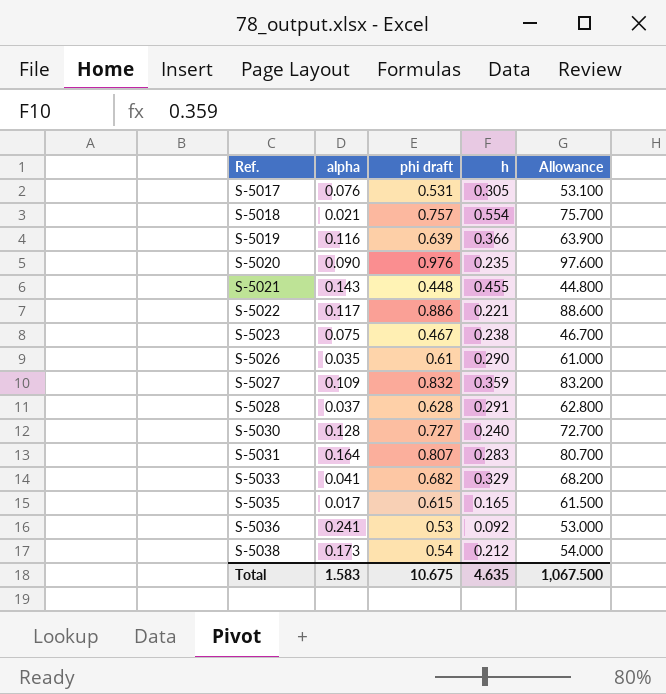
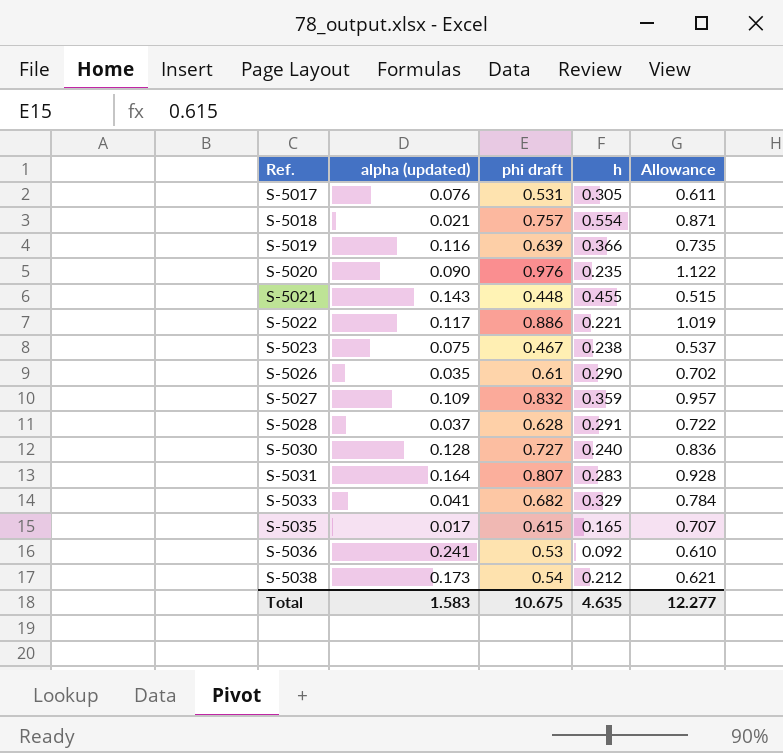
column name: alpha -> alpha (updated)
column Allowance | formula: [phi draft] * 100 -> [phi draft] * 1.15
Total | Allowance: 1,067.500 -> 12.277

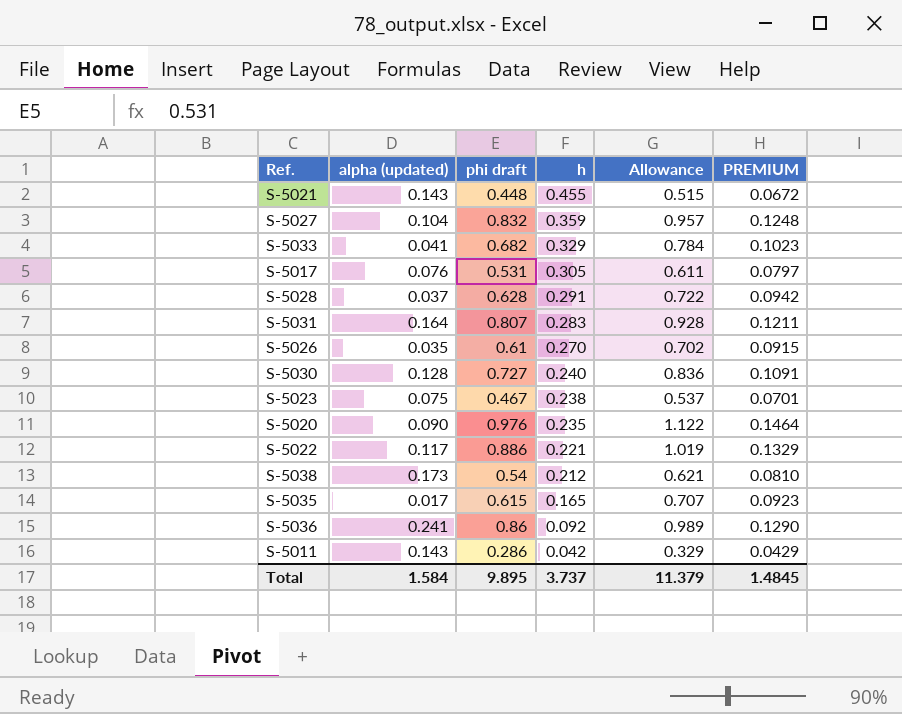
row order: Ref. ascending -> h descending
column PREMIUM | formula: none -> [phi draft] * 0.15
row S-5018: 0.021 | 0.757 | 0.554 | 0.871 -> none
row S-5019: 0.116 | 0.639 | 0.366 | 0.735 -> none
S-5027 | alpha (updated): 0.109 -> 0.104
S-5026 | h: 0.290 -> 0.270
S-5036 | phi draft: 0.53 -> 0.86
S-5036 | Allowance: 0.610 -> 0.989
row S-5011: none -> 0.143 | 0.286 | 0.042 | 0.329 | 0.0429
Total | alpha (updated): 1.583 -> 1.584
Total | phi draft: 10.675 -> 9.895
Total | h: 4.635 -> 3.737
Total | Allowance: 12.277 -> 11.379

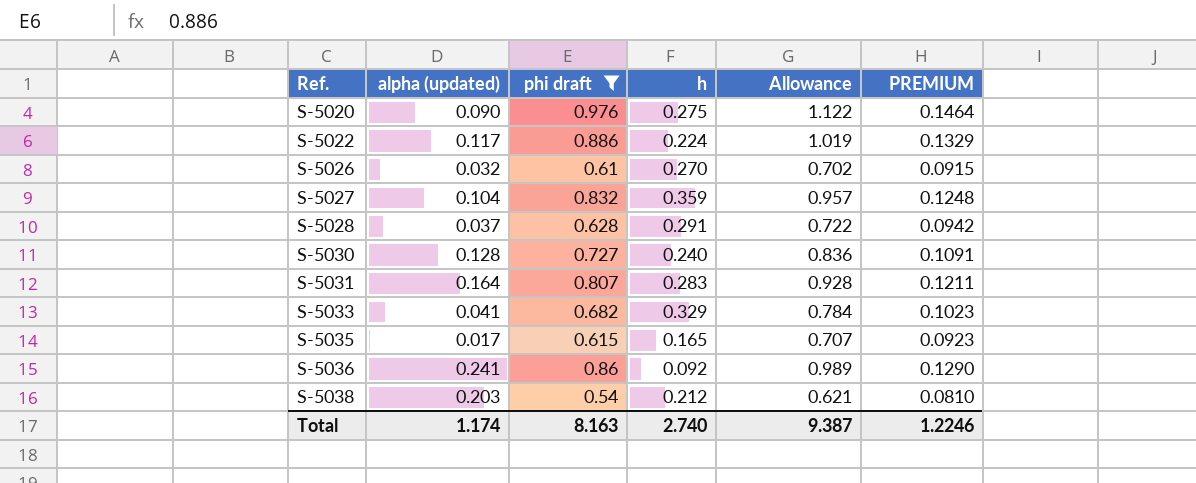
filter: none -> phi draft >= 0.54
row order: h descending -> Ref. ascending
S-5020 | h: 0.235 -> 0.275
S-5022 | h: 0.221 -> 0.224
S-5026 | alpha (updated): 0.035 -> 0.032
S-5038 | alpha (updated): 0.173 -> 0.203
Total | alpha (updated): 1.584 -> 1.174
Total | phi draft: 9.895 -> 8.163
Total | h: 3.737 -> 2.740
Total | Allowance: 11.379 -> 9.387
Total | PREMIUM: 1.4845 -> 1.2246

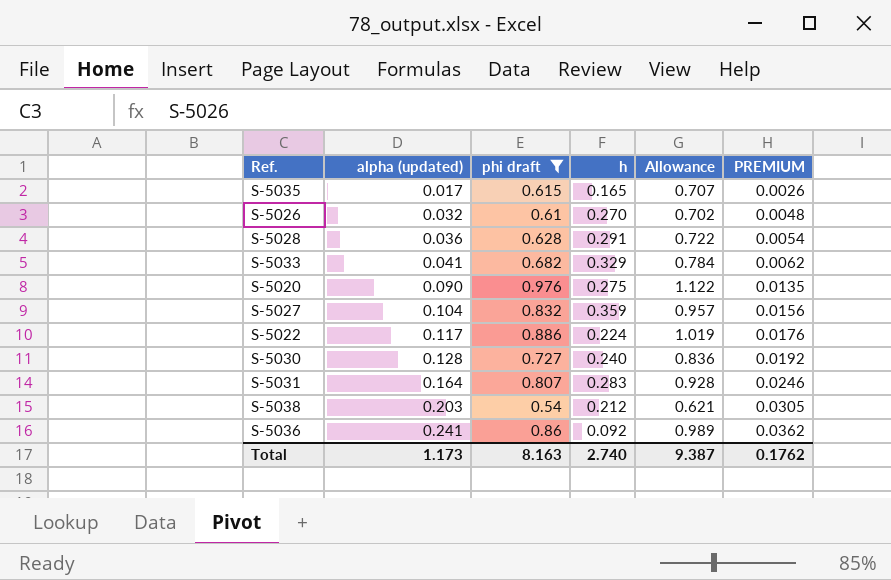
row order: Ref. ascending -> alpha (updated) ascending
column PREMIUM | formula: [phi draft] * 0.15 -> [alpha (updated)] * 0.15
S-5028 | alpha (updated): 0.037 -> 0.036
Total | alpha (updated): 1.174 -> 1.173
Total | PREMIUM: 1.2246 -> 0.1762

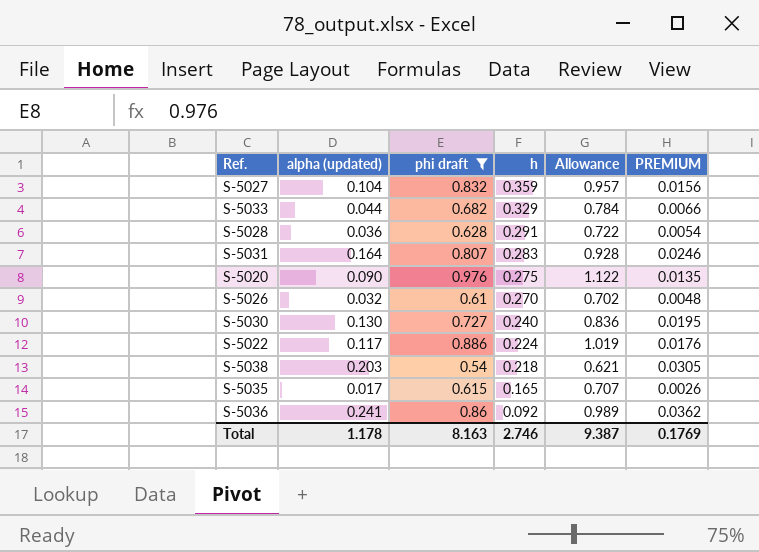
row order: alpha (updated) ascending -> h descending
S-5033 | alpha (updated): 0.041 -> 0.044
S-5033 | PREMIUM: 0.0062 -> 0.0066
S-5030 | alpha (updated): 0.128 -> 0.130
S-5030 | PREMIUM: 0.0192 -> 0.0195
S-5038 | h: 0.212 -> 0.218
Total | alpha (updated): 1.173 -> 1.178
Total | h: 2.740 -> 2.746
Total | PREMIUM: 0.1762 -> 0.1769

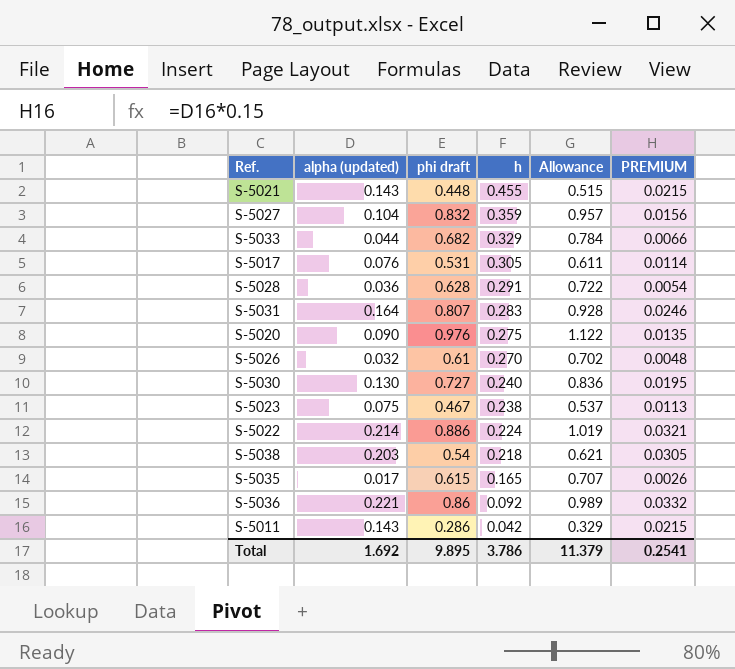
filter: phi draft >= 0.54 -> none
S-5022 | alpha (updated): 0.117 -> 0.214
S-5022 | PREMIUM: 0.0176 -> 0.0321
S-5036 | alpha (updated): 0.241 -> 0.221
S-5036 | PREMIUM: 0.0362 -> 0.0332
Total | alpha (updated): 1.178 -> 1.692
Total | phi draft: 8.163 -> 9.895
Total | h: 2.746 -> 3.786
Total | Allowance: 9.387 -> 11.379
Total | PREMIUM: 0.1769 -> 0.2541

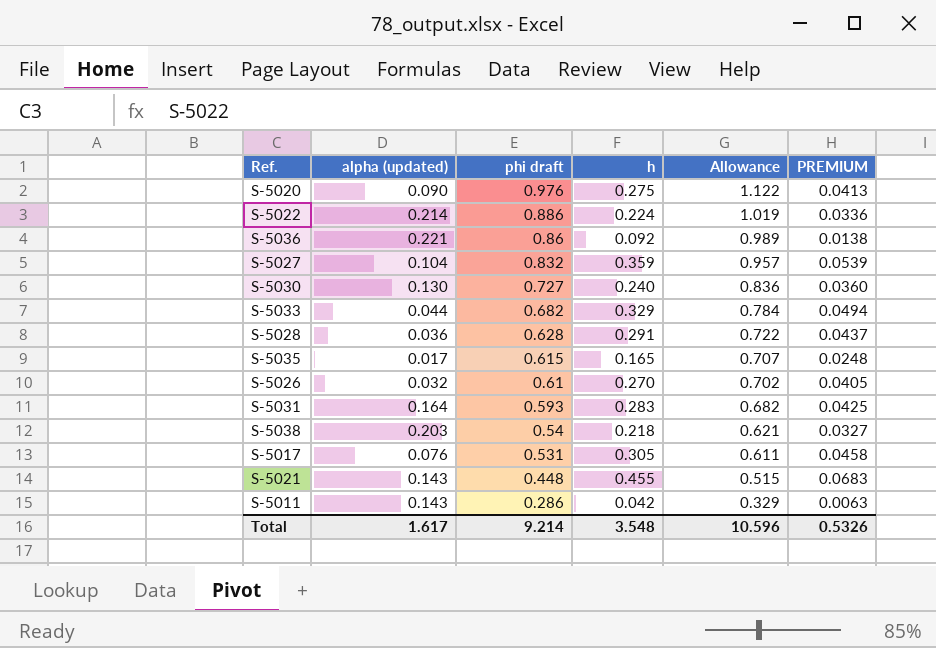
row order: h descending -> phi draft descending
column PREMIUM | formula: [alpha (updated)] * 0.15 -> [h] * 0.15
row S-5023: 0.075 | 0.467 | 0.238 | 0.537 | 0.0113 -> none
S-5031 | phi draft: 0.807 -> 0.593
S-5031 | Allowance: 0.928 -> 0.682
Total | alpha (updated): 1.692 -> 1.617
Total | phi draft: 9.895 -> 9.214
Total | h: 3.786 -> 3.548
Total | Allowance: 11.379 -> 10.596
Total | PREMIUM: 0.2541 -> 0.5326

